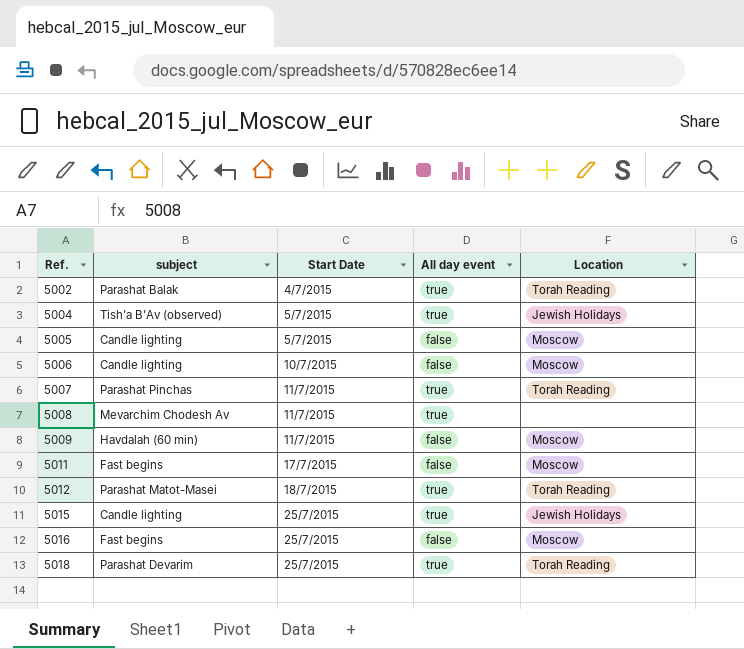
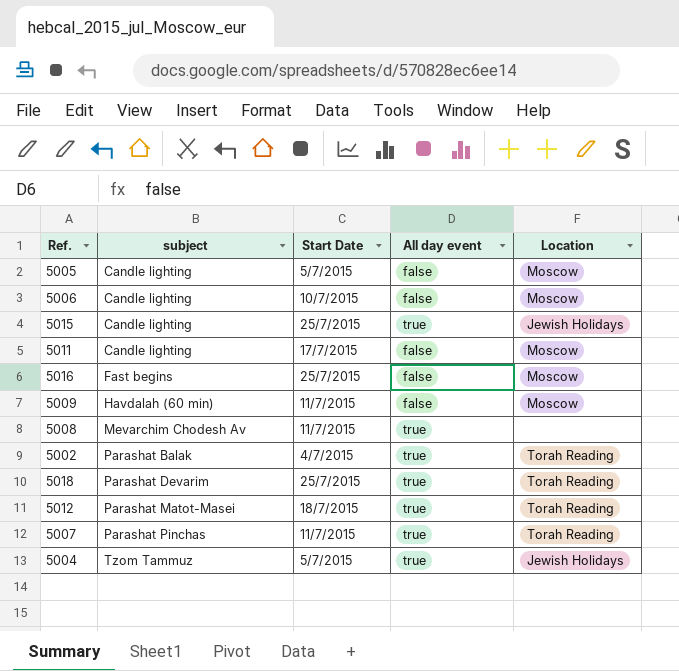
row order: Ref. ascending -> subject ascending
5011 | subject: Fast begins -> Candle lighting
5004 | subject: Tish’a B’Av (observed) -> Tzom Tammuz

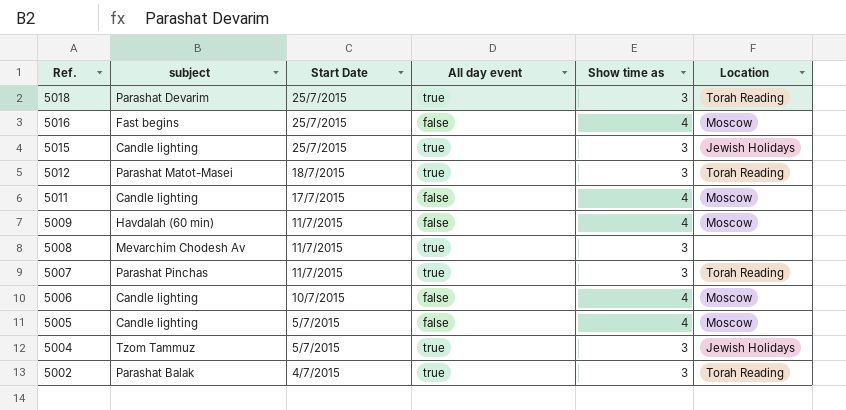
row order: subject ascending -> Ref. descending
column Show time as | position: none -> 5

